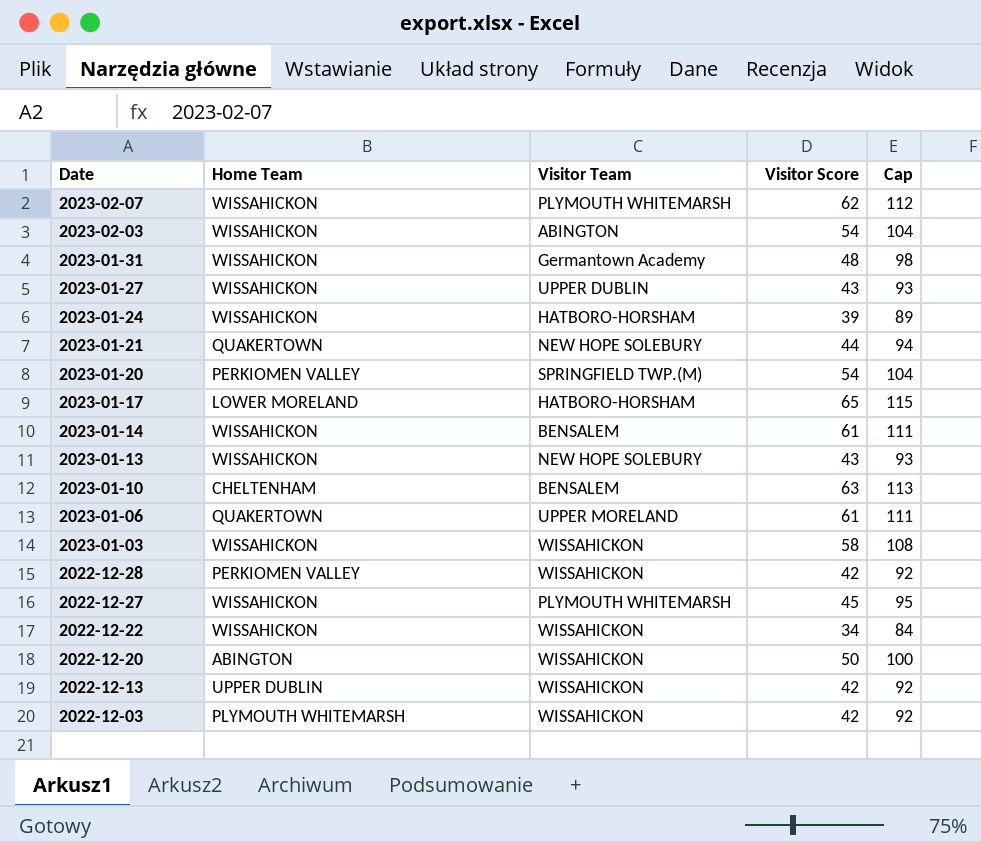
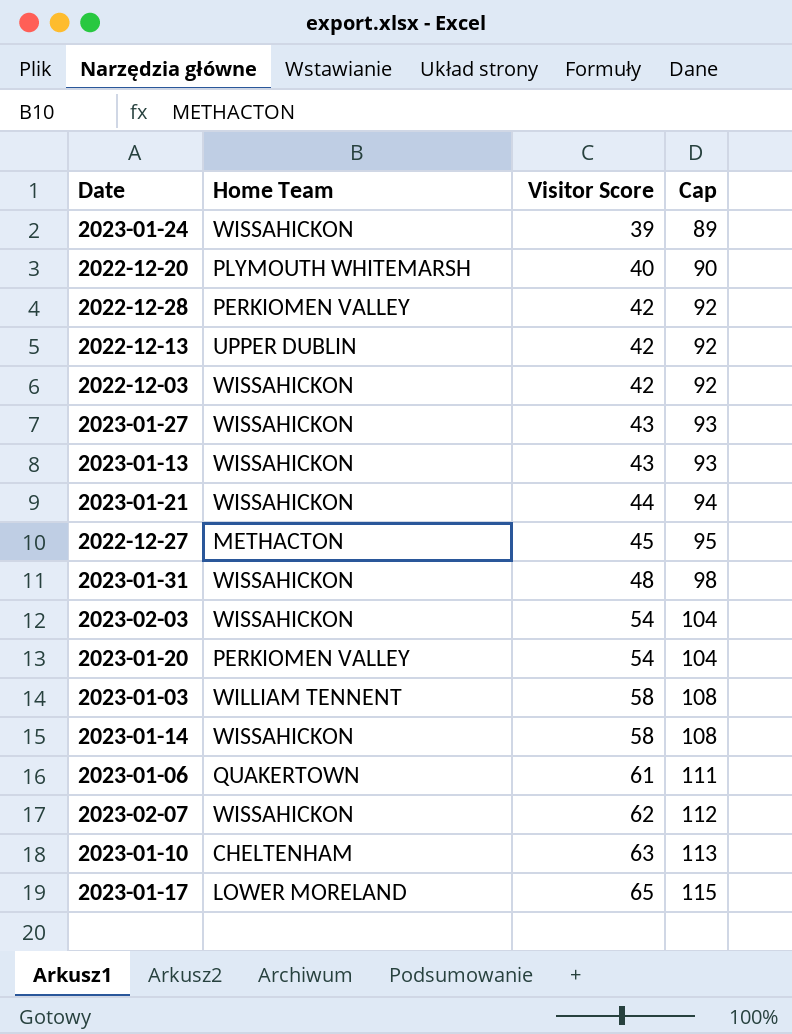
row order: Date descending -> Visitor Score ascending
column Visitor Team | position: 3 -> none
row 2022-12-22: WISSAHICKON | WISSAHICKON | 34 | 84 -> none
2022-12-20 | Home Team: ABINGTON -> PLYMOUTH WHITEMARSH
2022-12-20 | Visitor Score: 50 -> 40
2022-12-20 | Cap: 100 -> 90
2022-12-03 | Home Team: PLYMOUTH WHITEMARSH -> WISSAHICKON
2023-01-21 | Home Team: QUAKERTOWN -> WISSAHICKON
2022-12-27 | Home Team: WISSAHICKON -> METHACTON
2023-01-03 | Home Team: WISSAHICKON -> WILLIAM TENNENT
2023-01-14 | Visitor Score: 61 -> 58
2023-01-14 | Cap: 111 -> 108

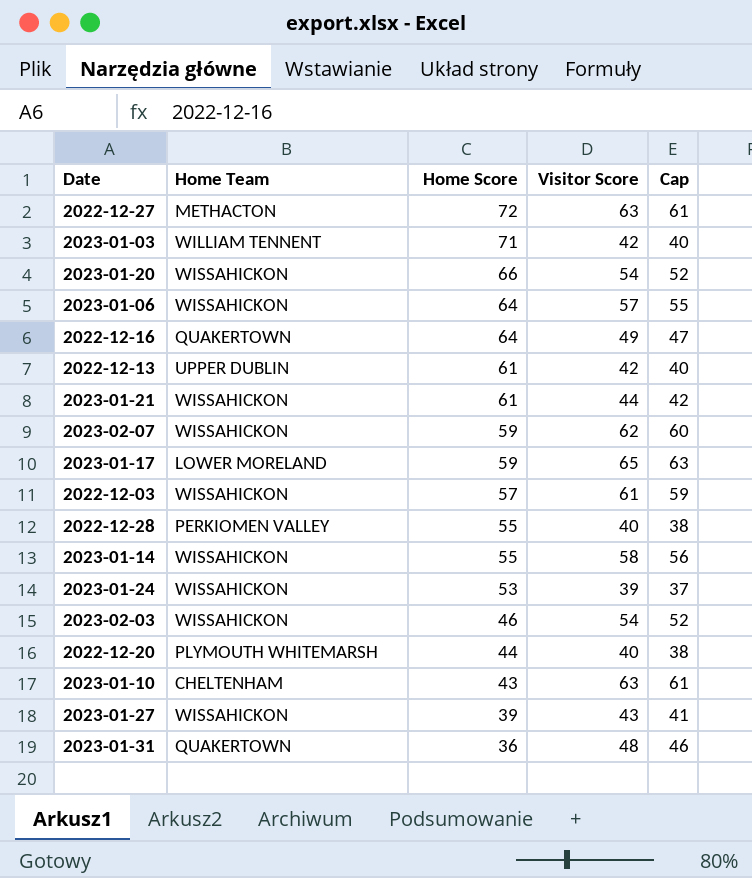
row order: Visitor Score ascending -> Home Score descending
column Home Score | position: none -> 3
column Cap | formula: [Visitor Score] + 50 -> [Visitor Score] - 2
row 2023-01-13: WISSAHICKON | 43 | 93 -> none
2022-12-27 | Visitor Score: 45 -> 63
2023-01-03 | Visitor Score: 58 -> 42
2023-01-20 | Home Team: PERKIOMEN VALLEY -> WISSAHICKON
2023-01-06 | Home Team: QUAKERTOWN -> WISSAHICKON
2023-01-06 | Visitor Score: 61 -> 57
row 2022-12-16: none -> QUAKERTOWN | 64 | 49 | 47
2022-12-03 | Visitor Score: 42 -> 61
2022-12-28 | Visitor Score: 42 -> 40
2023-01-31 | Home Team: WISSAHICKON -> QUAKERTOWN

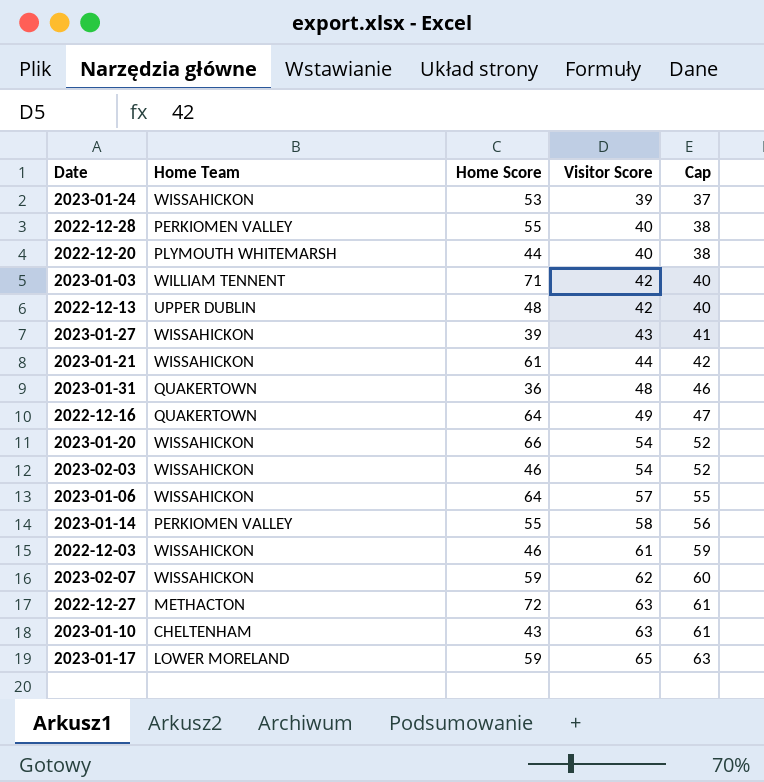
row order: Home Score descending -> Visitor Score ascending
2022-12-13 | Home Score: 61 -> 48
2023-01-14 | Home Team: WISSAHICKON -> PERKIOMEN VALLEY
2022-12-03 | Home Score: 57 -> 46

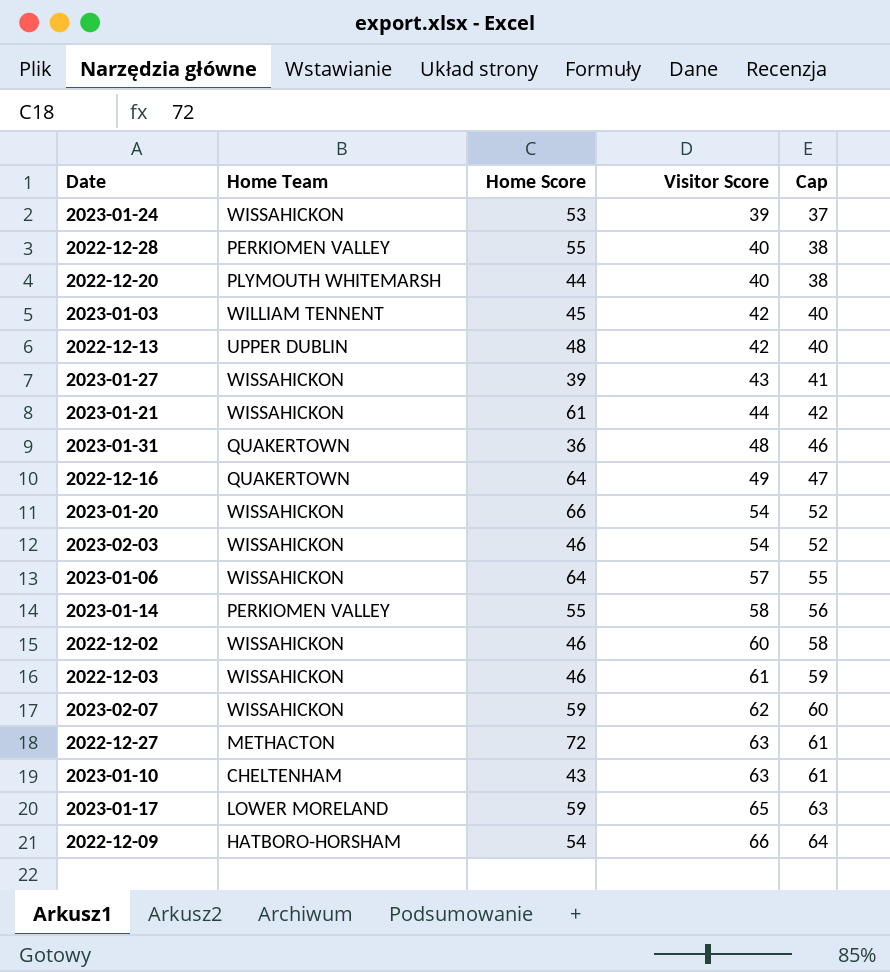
2023-01-03 | Home Score: 71 -> 45
row 2022-12-02: none -> WISSAHICKON | 46 | 60 | 58
row 2022-12-09: none -> HATBORO-HORSHAM | 54 | 66 | 64

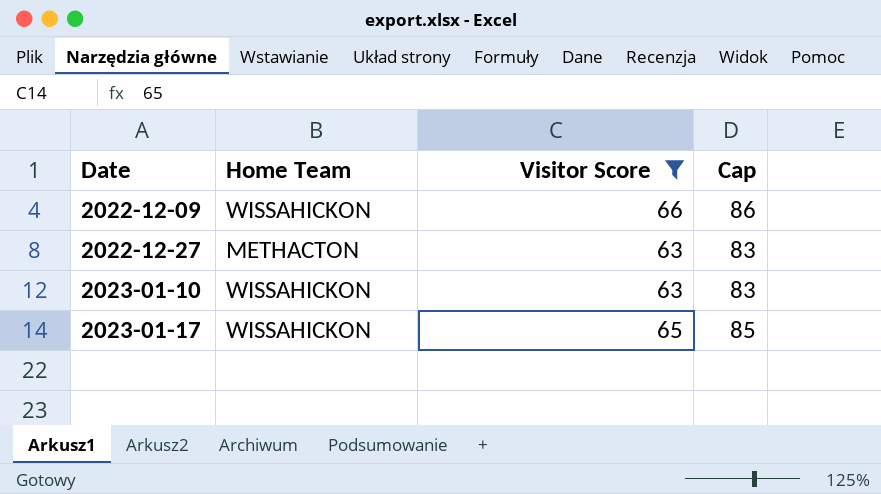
filter: none -> Visitor Score >= 63
row order: Visitor Score ascending -> Date ascending
column Home Score | position: 3 -> none
column Cap | formula: [Visitor Score] - 2 -> [Visitor Score] + 20
2022-12-09 | Home Team: HATBORO-HORSHAM -> WISSAHICKON
2023-01-10 | Home Team: CHELTENHAM -> WISSAHICKON
2023-01-17 | Home Team: LOWER MORELAND -> WISSAHICKON

